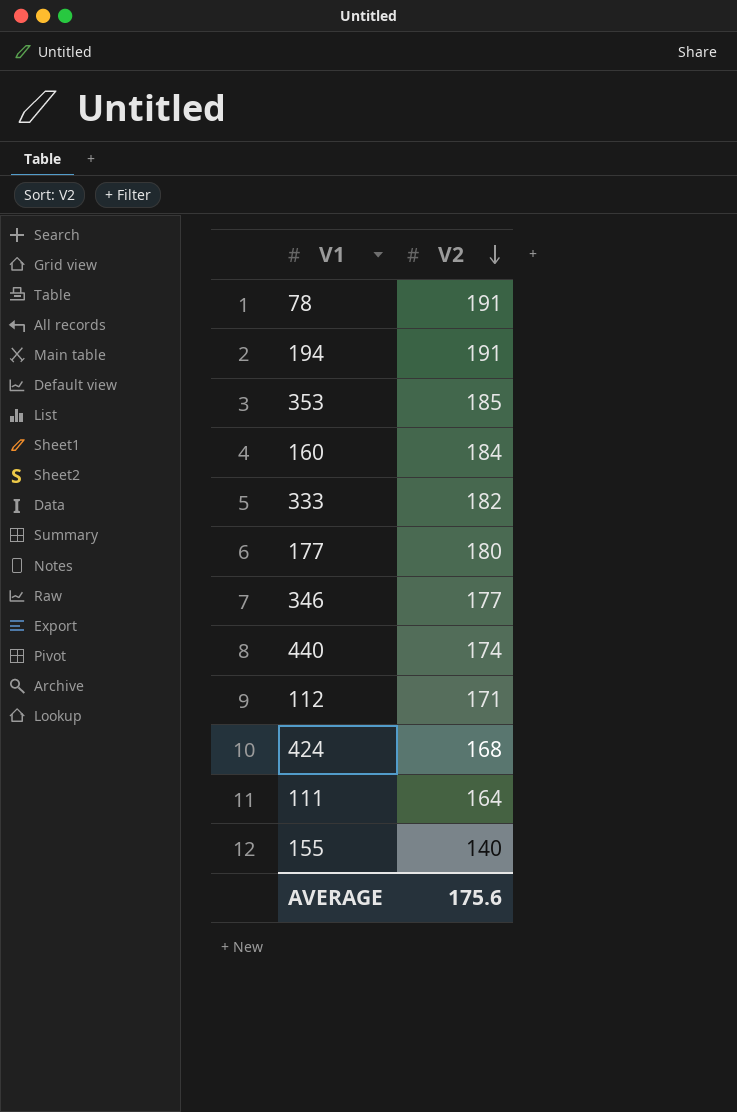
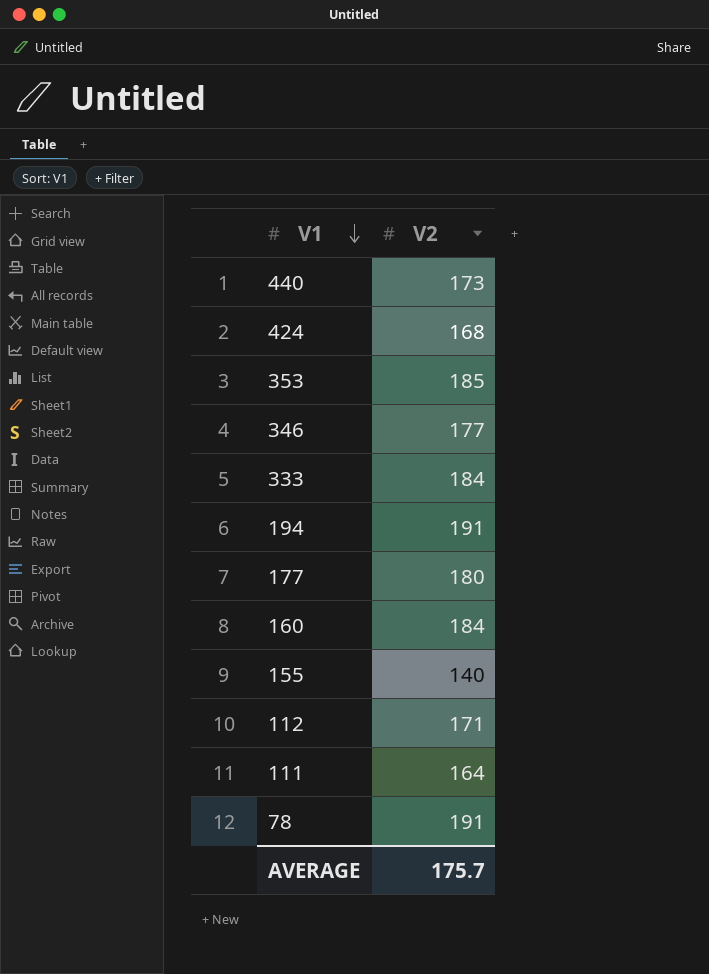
row order: V2 descending -> V1 descending
440 | V2: 174 -> 173
333 | V2: 182 -> 184
AVERAGE | V2: 175.6 -> 175.7

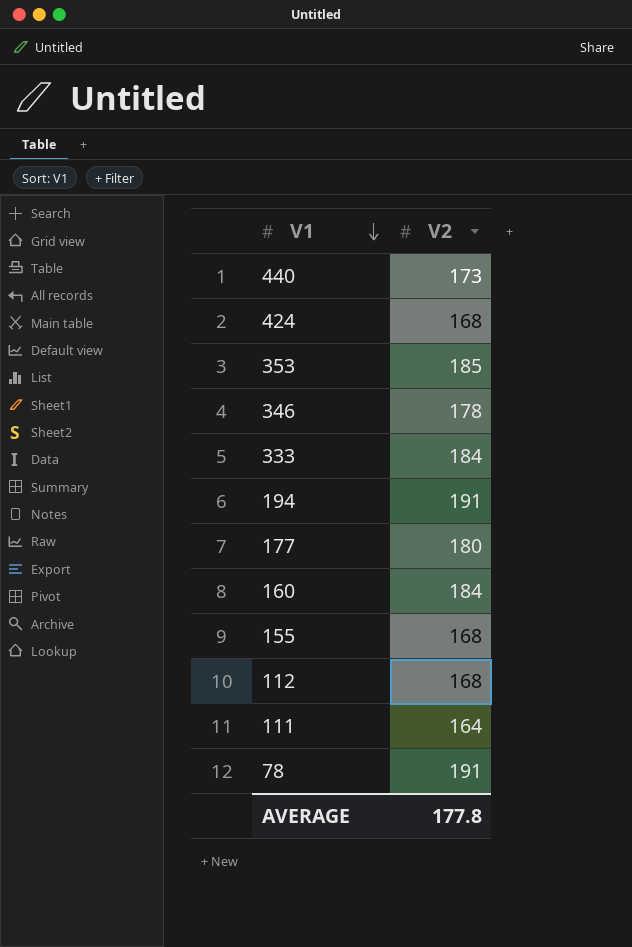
346 | V2: 177 -> 178
155 | V2: 140 -> 168
112 | V2: 171 -> 168
AVERAGE | V2: 175.7 -> 177.8

